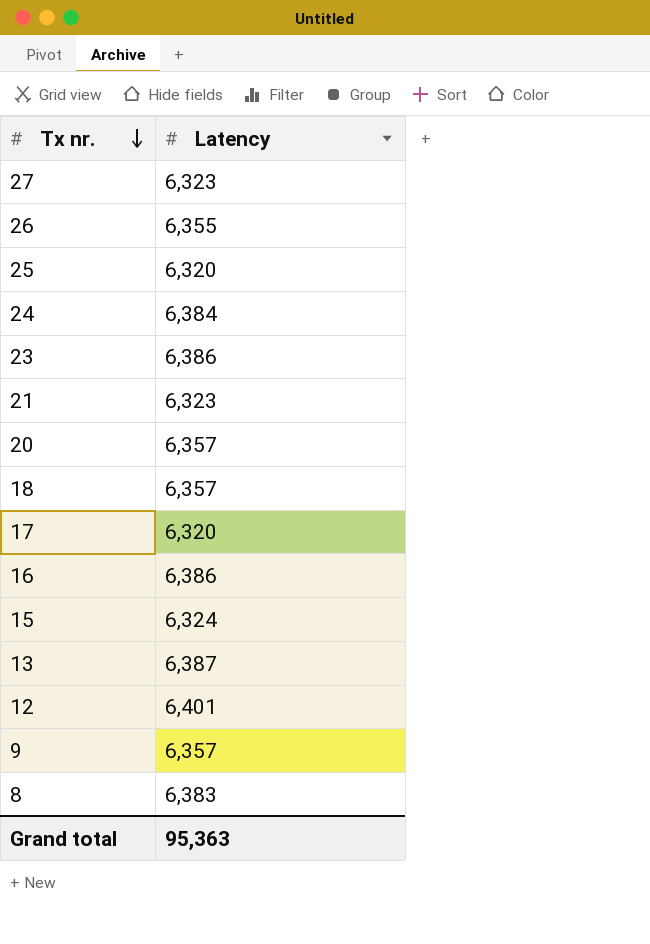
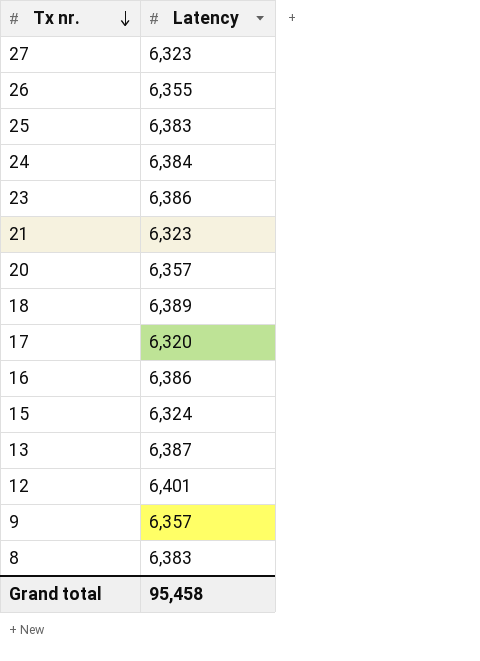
25 | Latency: 6,320 -> 6,383
18 | Latency: 6,357 -> 6,389
Grand total | Latency: 95,363 -> 95,458

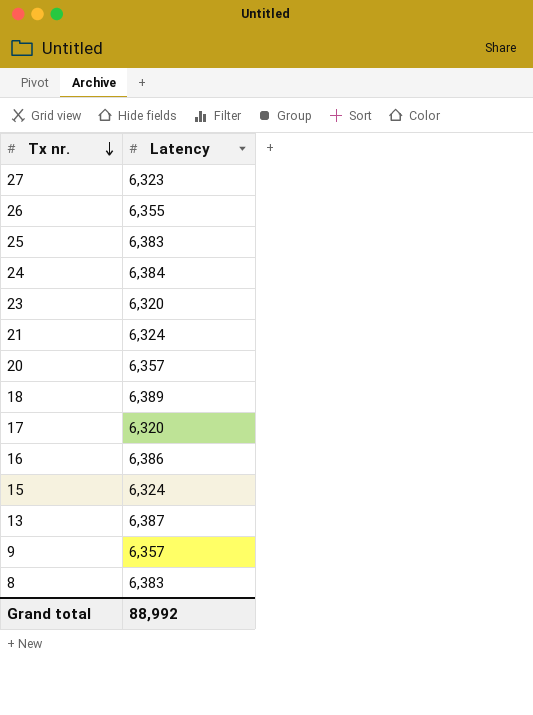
row 12: 6,401 -> none
23 | Latency: 6,386 -> 6,320
21 | Latency: 6,323 -> 6,324
Grand total | Latency: 95,458 -> 88,992

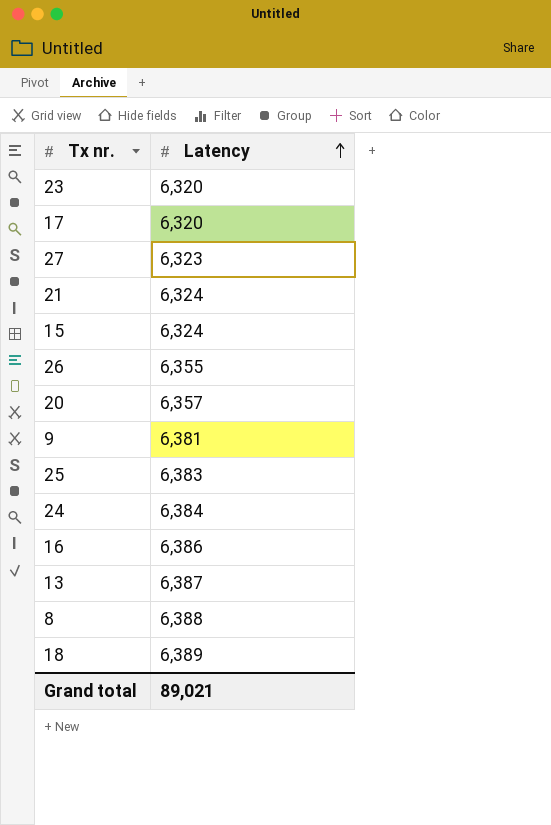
row order: Tx nr. descending -> Latency ascending
9 | Latency: 6,357 -> 6,381
8 | Latency: 6,383 -> 6,388
Grand total | Latency: 88,992 -> 89,021

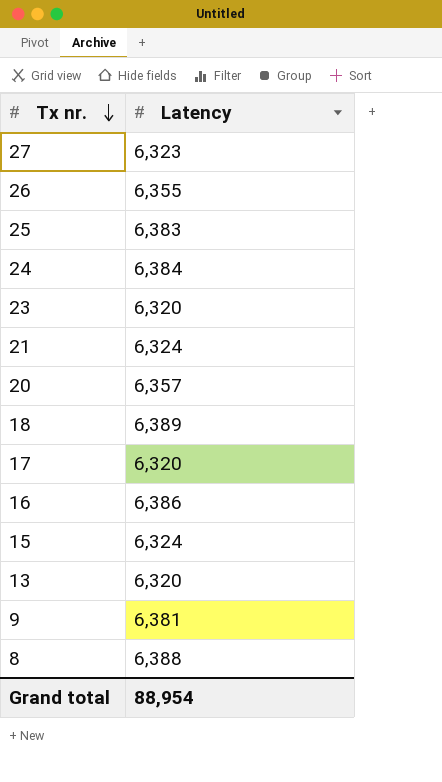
row order: Latency ascending -> Tx nr. descending
13 | Latency: 6,387 -> 6,320
Grand total | Latency: 89,021 -> 88,954

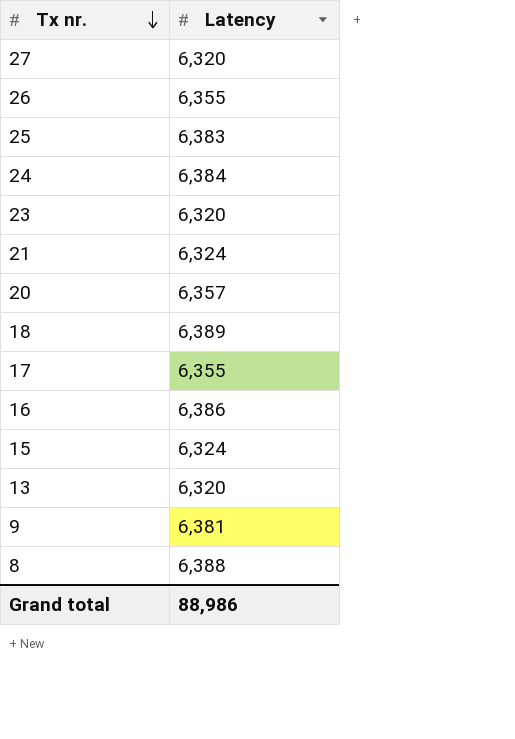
27 | Latency: 6,323 -> 6,320
17 | Latency: 6,320 -> 6,355
Grand total | Latency: 88,954 -> 88,986

